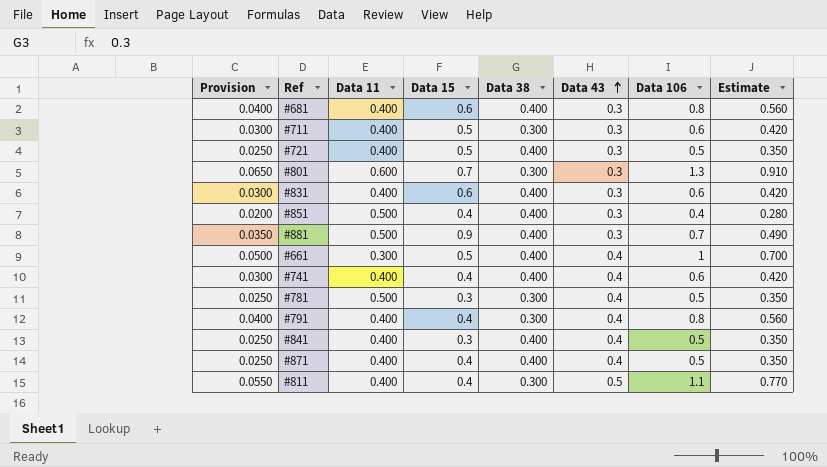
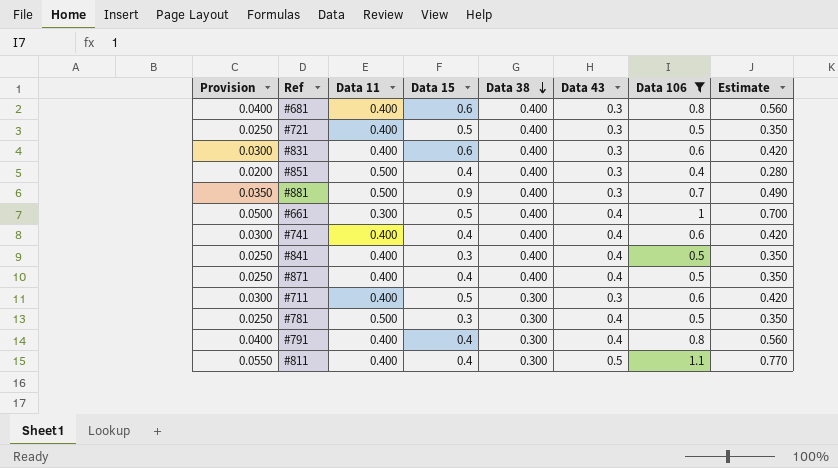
filter: none -> Data 106 != 1.3
row order: Data 43 ascending -> Data 38 descending

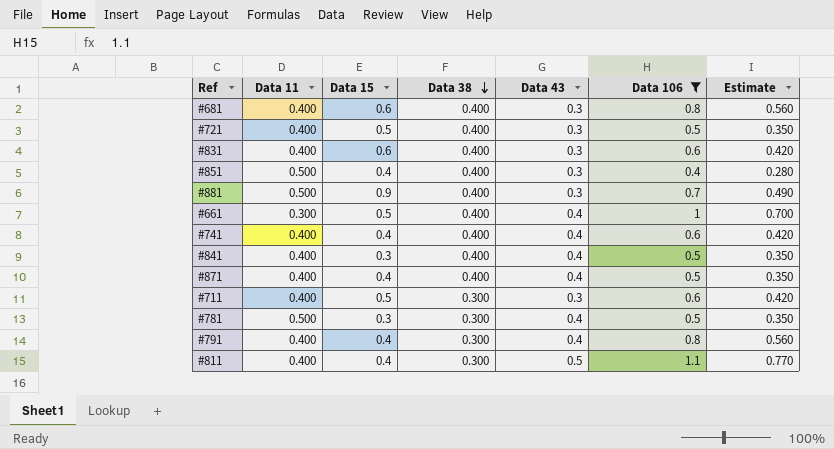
column Provision | formula: [Data 106] * 0.05 -> none

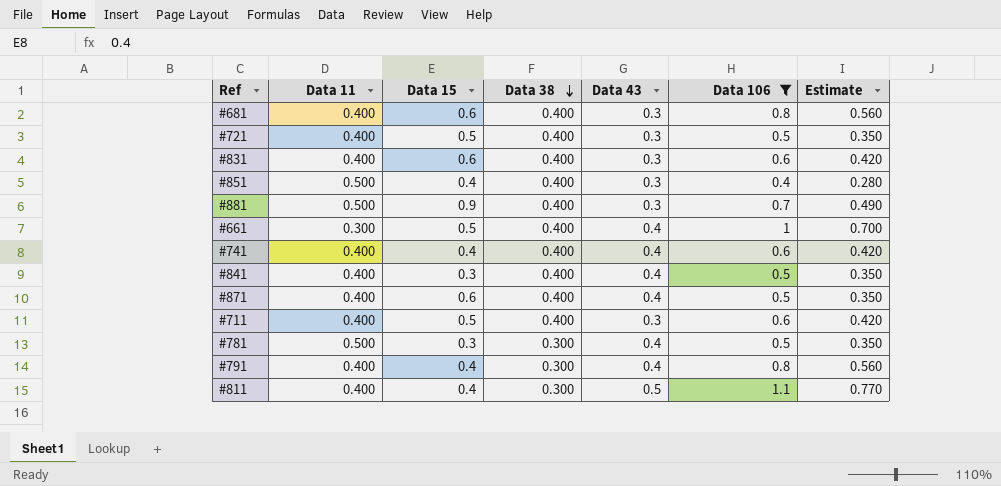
#871 | Data 15: 0.4 -> 0.6
#711 | Data 38: 0.300 -> 0.400

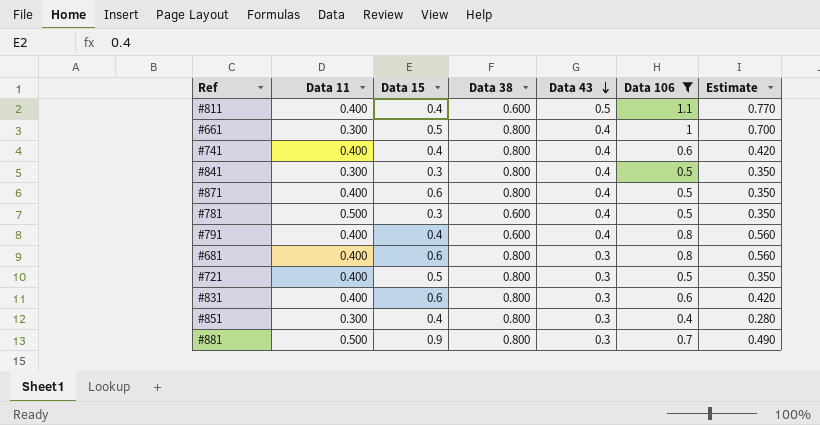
row order: Data 38 descending -> Data 43 descending
row #711: 0.400 | 0.5 | 0.400 | 0.3 | 0.6 | 0.420 -> none
#811 | Data 38: 0.300 -> 0.600
#661 | Data 38: 0.400 -> 0.800
#741 | Data 38: 0.400 -> 0.800
#841 | Data 11: 0.400 -> 0.300
#841 | Data 38: 0.400 -> 0.800
#871 | Data 38: 0.400 -> 0.800
#781 | Data 38: 0.300 -> 0.600
#791 | Data 38: 0.300 -> 0.600
#681 | Data 38: 0.400 -> 0.800
#721 | Data 38: 0.400 -> 0.800
#831 | Data 38: 0.400 -> 0.800
#851 | Data 11: 0.500 -> 0.300
#851 | Data 38: 0.400 -> 0.800
#881 | Data 38: 0.400 -> 0.800

